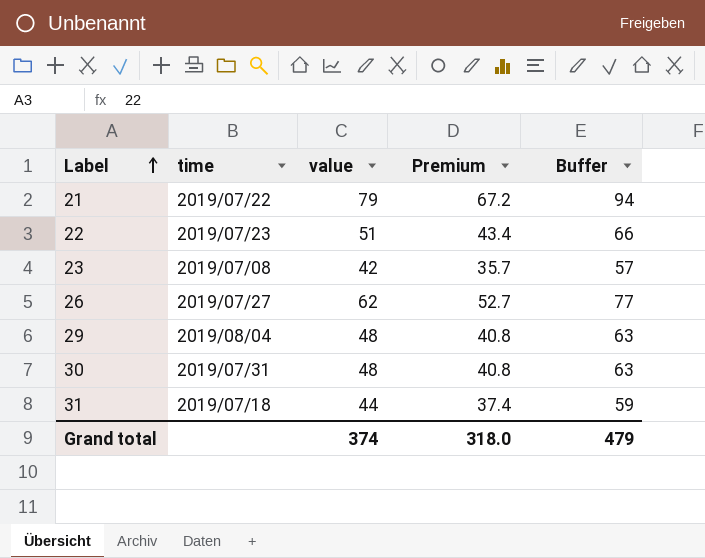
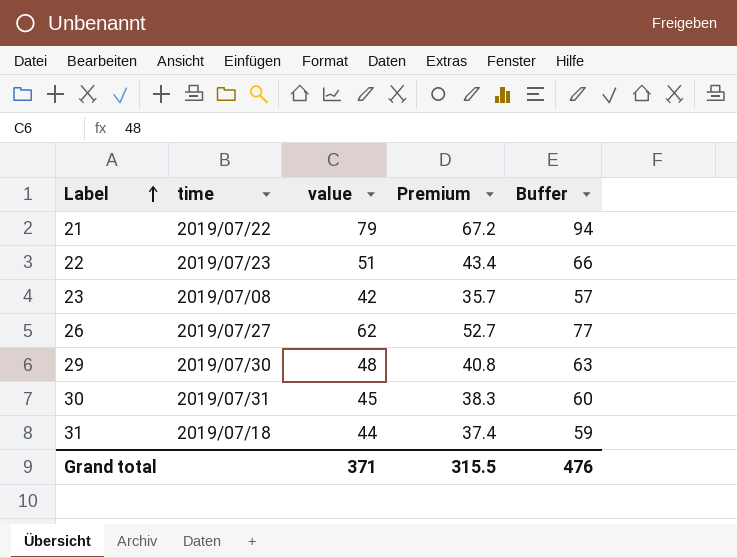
29 | time: 2019/08/04 -> 2019/07/30
30 | value: 48 -> 45
30 | Premium: 40.8 -> 38.3
30 | Buffer: 63 -> 60
Grand total | value: 374 -> 371
Grand total | Premium: 318.0 -> 315.5
Grand total | Buffer: 479 -> 476

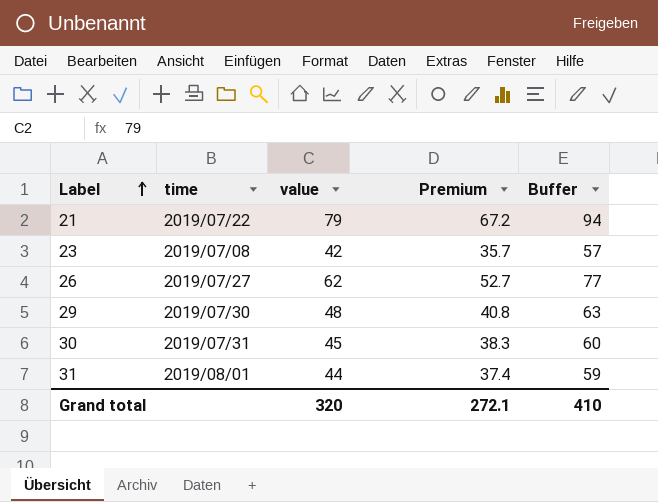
row 22: 2019/07/23 | 51 | 43.4 | 66 -> none
31 | time: 2019/07/18 -> 2019/08/01
Grand total | value: 371 -> 320
Grand total | Premium: 315.5 -> 272.1
Grand total | Buffer: 476 -> 410

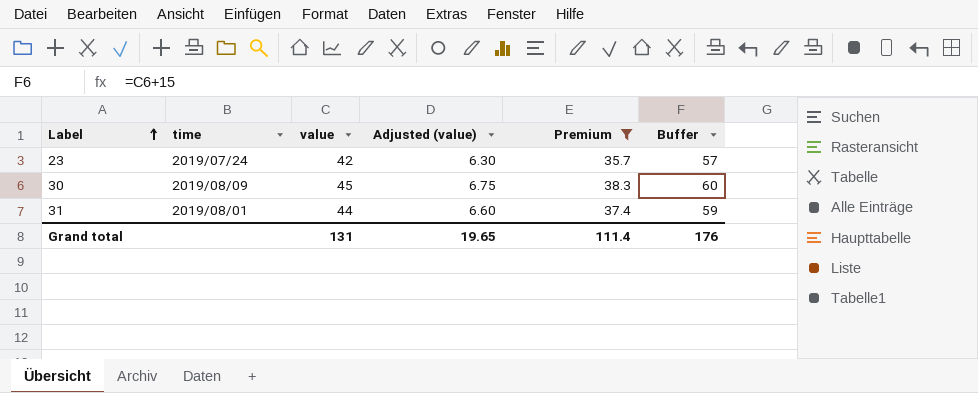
filter: none -> Premium <= 38.3
column Adjusted (value) | formula: none -> [value] * 0.15
23 | time: 2019/07/08 -> 2019/07/24
30 | time: 2019/07/31 -> 2019/08/09
Grand total | value: 320 -> 131
Grand total | Premium: 272.1 -> 111.4
Grand total | Buffer: 410 -> 176

